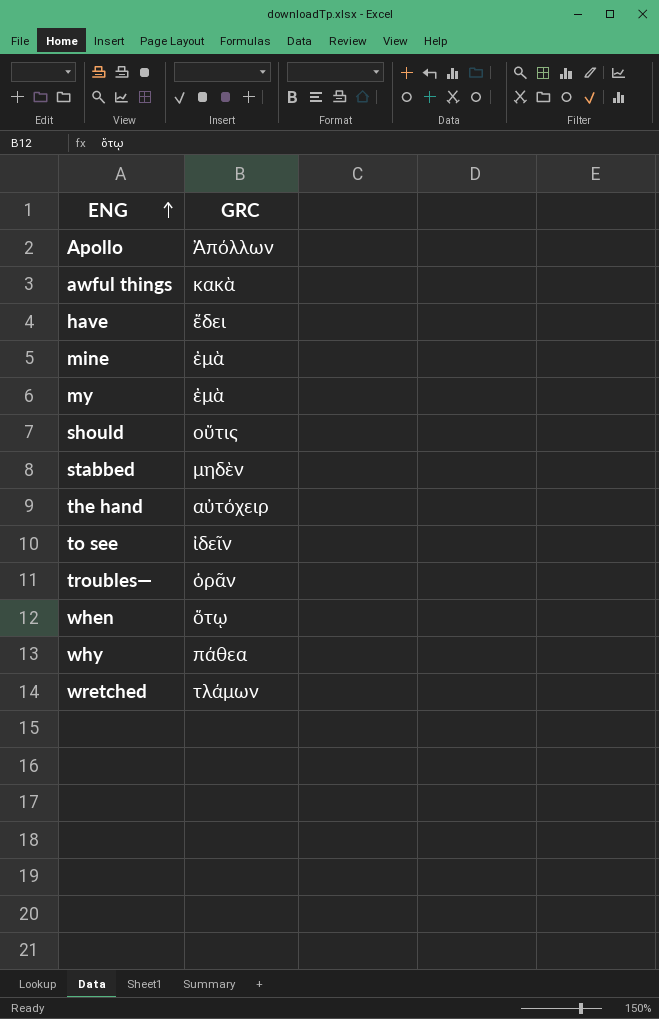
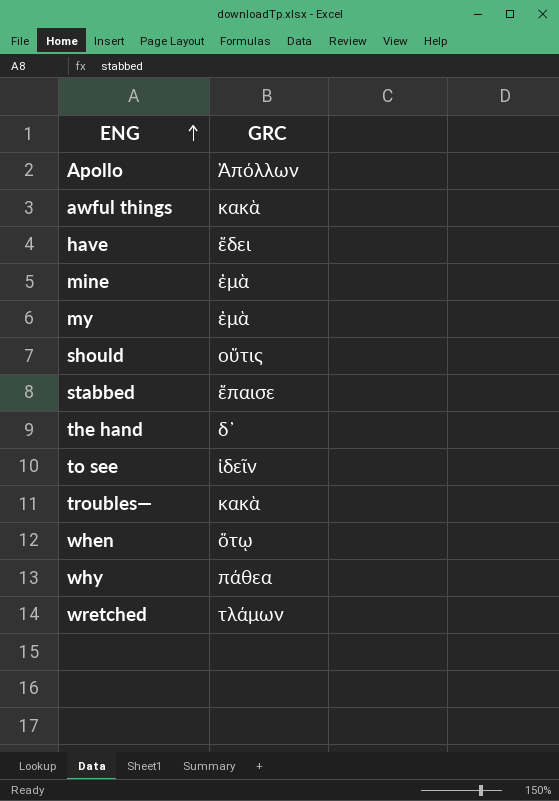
stabbed | GRC: μηδὲν -> ἔπαισε
the hand | GRC: αὐτόχειρ -> δ᾽
troubles— | GRC: ὁρᾶν -> κακὰ

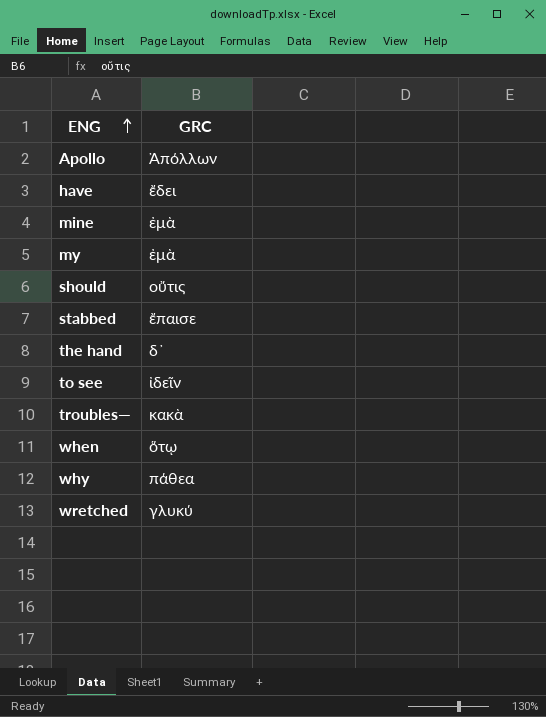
row awful things: κακὰ -> none
wretched | GRC: τλάμων -> γλυκύ

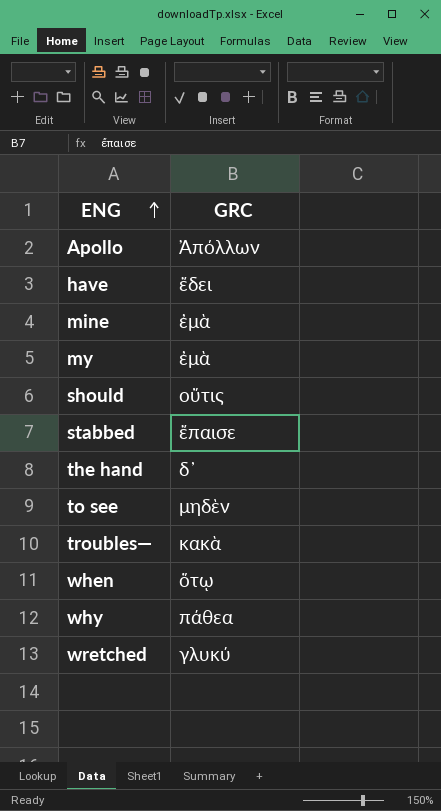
to see | GRC: ἰδεῖν -> μηδὲν

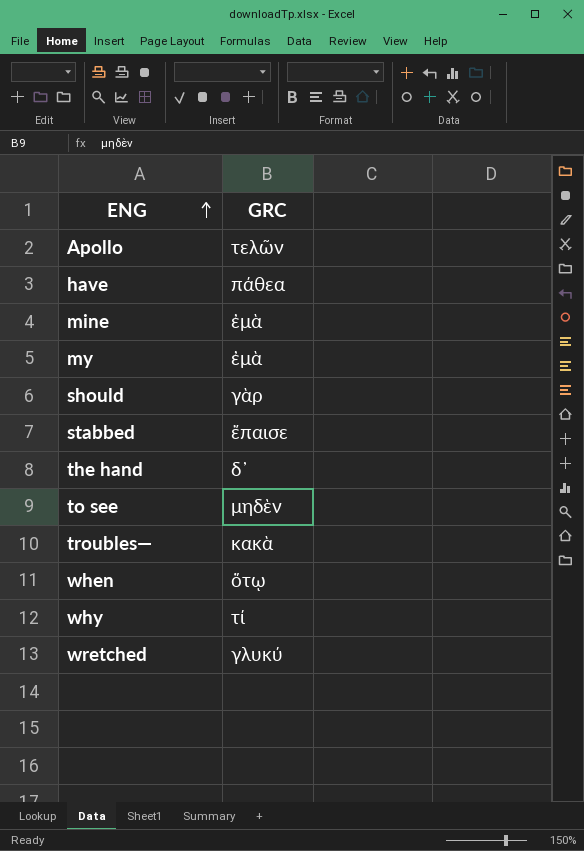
Apollo | GRC: Ἀπόλλων -> τελῶν
have | GRC: ἔδει -> πάθεα
should | GRC: οὔτις -> γὰρ
why | GRC: πάθεα -> τί

